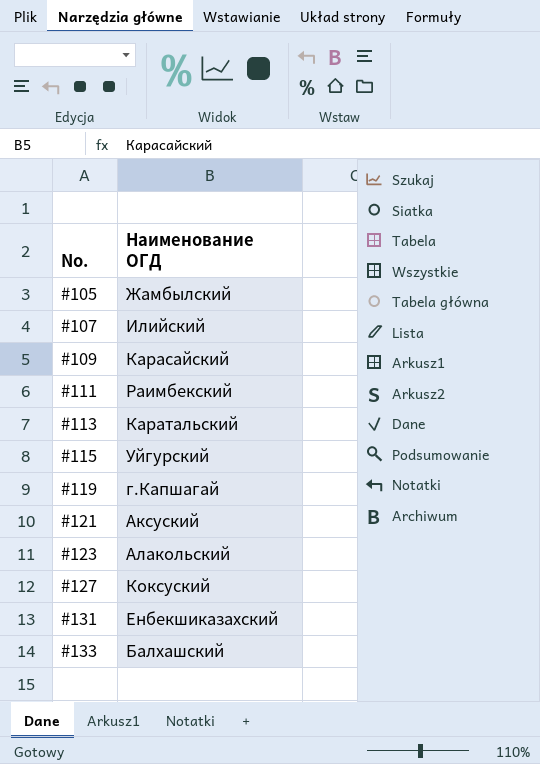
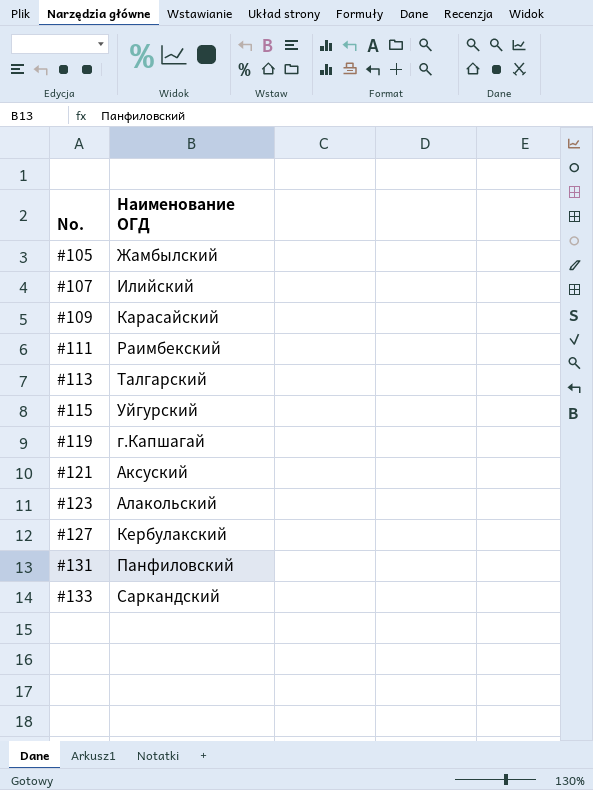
#113 | Наименование ОГД: Каратальский -> Талгарский
#127 | Наименование ОГД: Коксуский -> Кербулакский
#131 | Наименование ОГД: Енбекшиказахский -> Панфиловский
#133 | Наименование ОГД: Балхашский -> Саркандский

